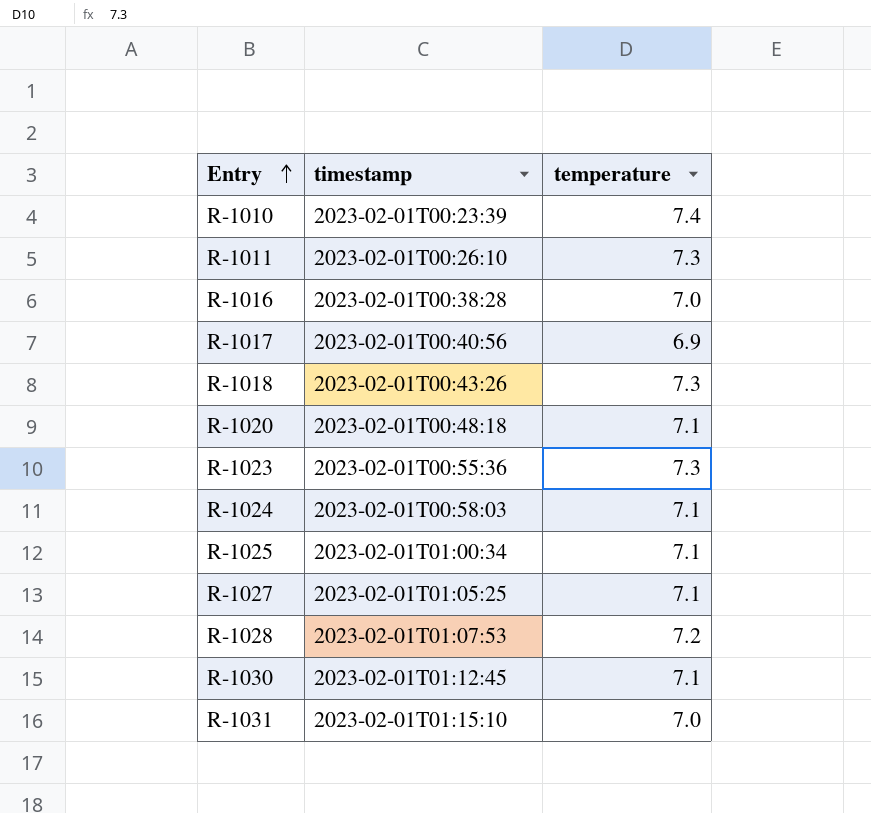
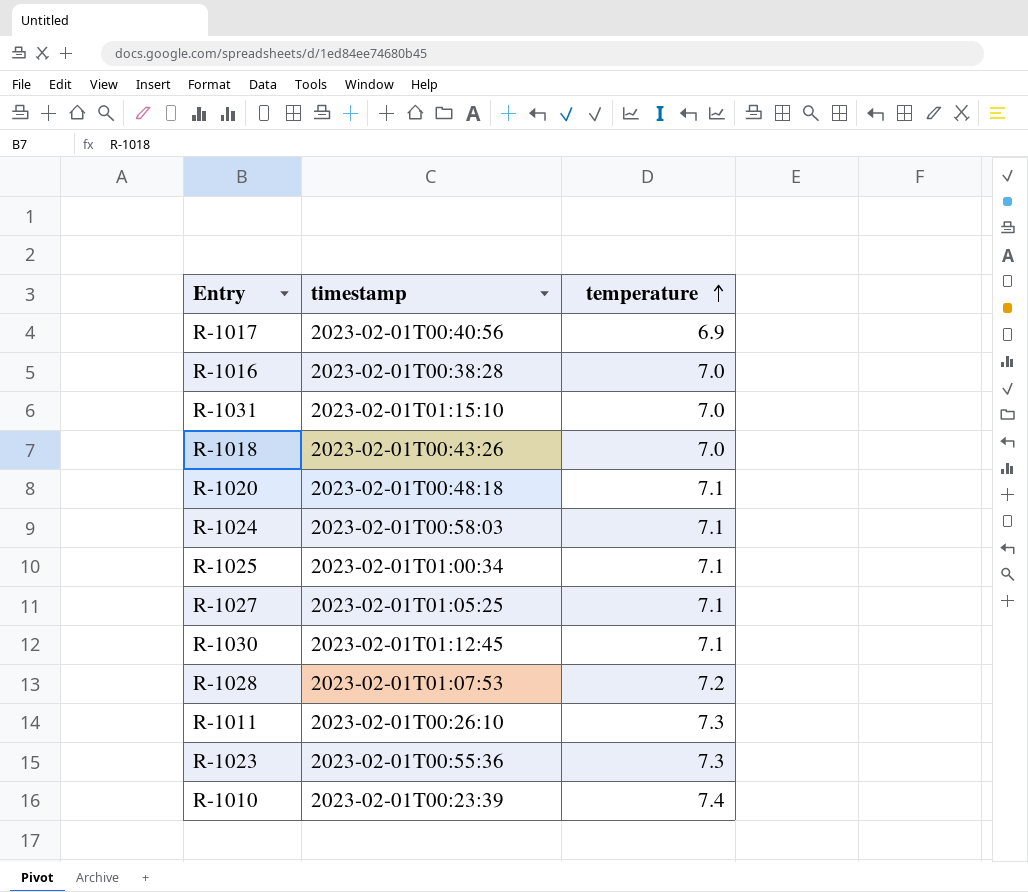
row order: Entry ascending -> temperature ascending
R-1018 | temperature: 7.3 -> 7.0

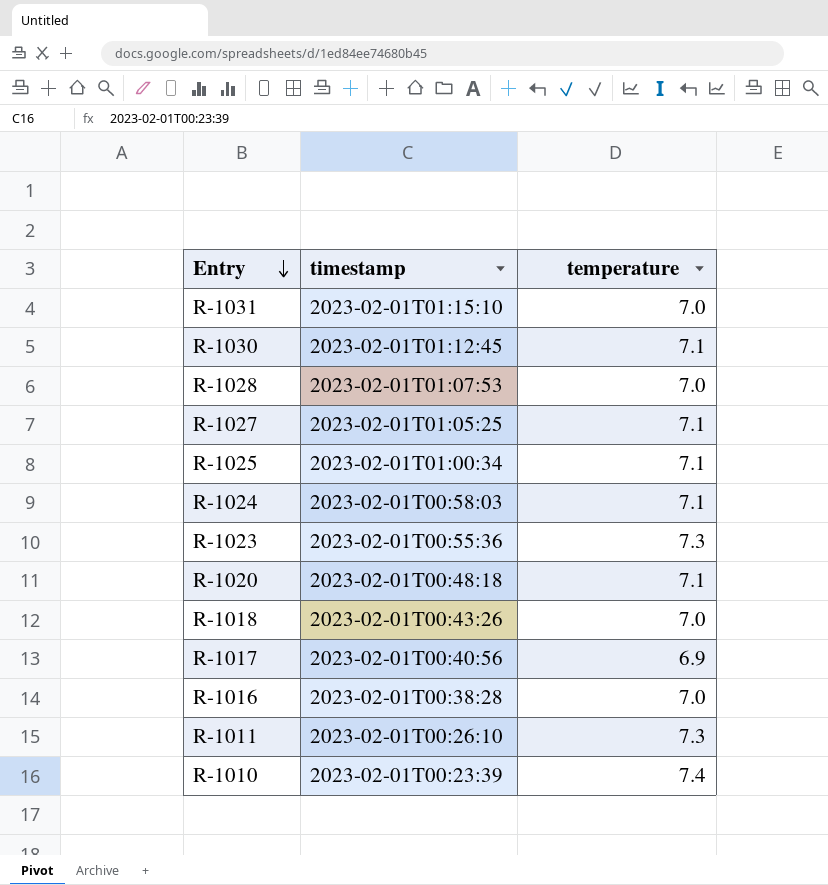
row order: temperature ascending -> Entry descending
R-1028 | temperature: 7.2 -> 7.0

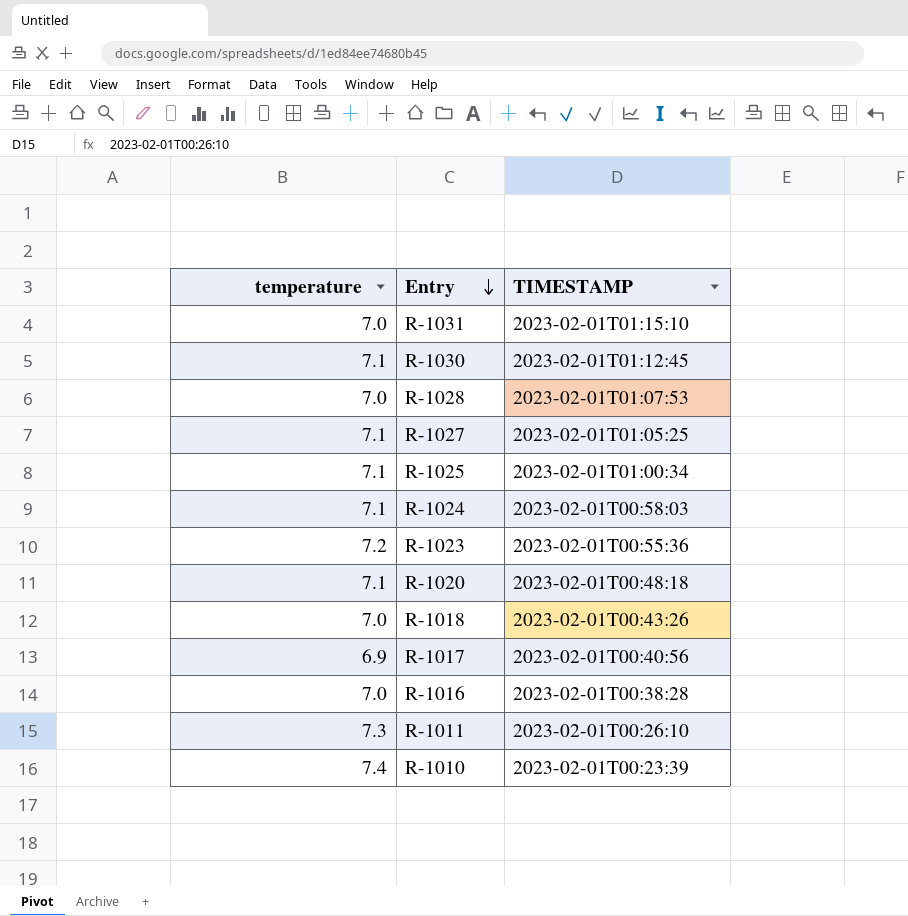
column temperature | position: 3 -> 1
column name: timestamp -> TIMESTAMP
R-1023 | temperature: 7.3 -> 7.2

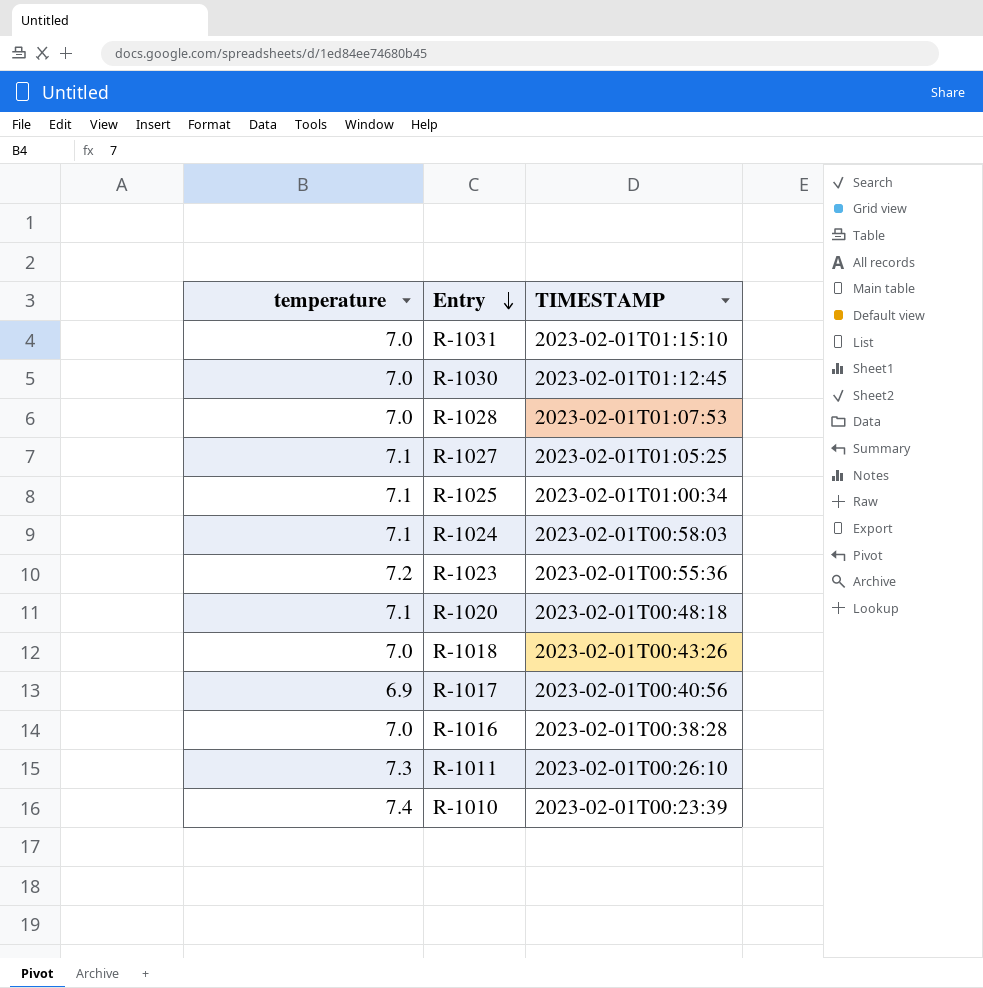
R-1030 | temperature: 7.1 -> 7.0

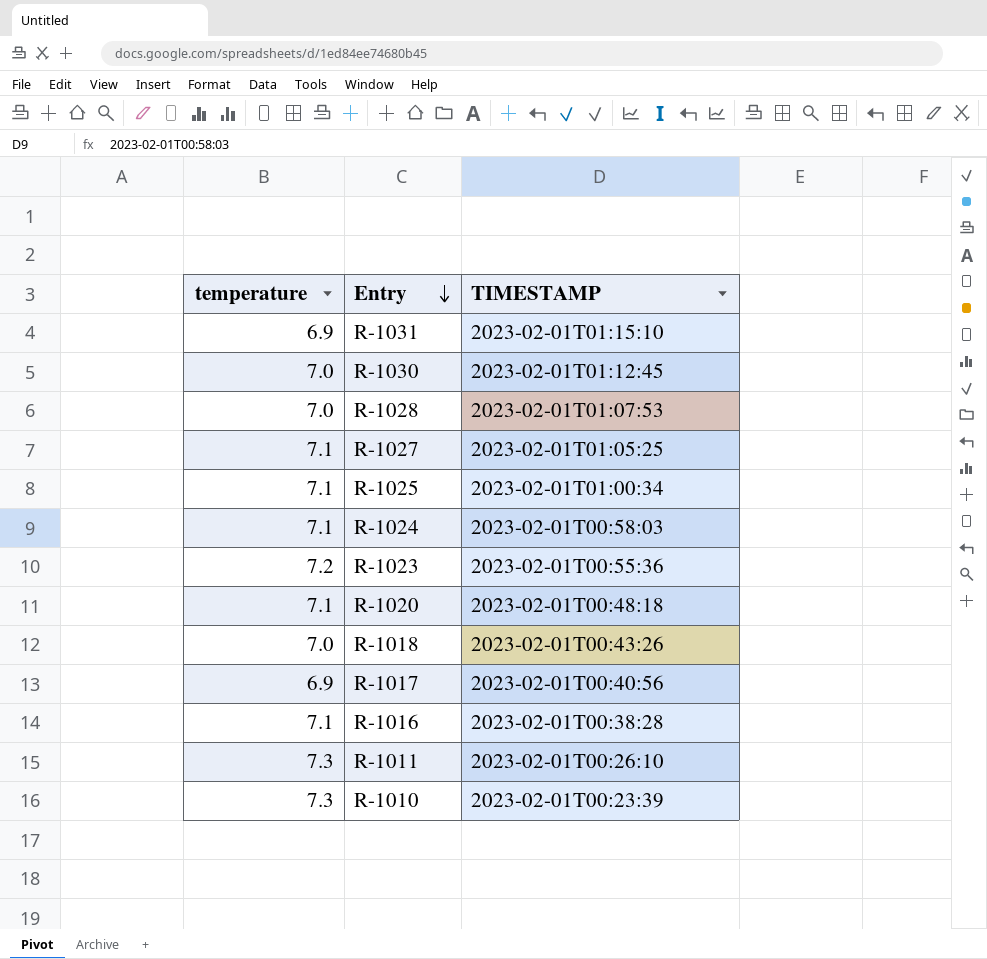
R-1031 | temperature: 7.0 -> 6.9
R-1016 | temperature: 7.0 -> 7.1
R-1010 | temperature: 7.4 -> 7.3

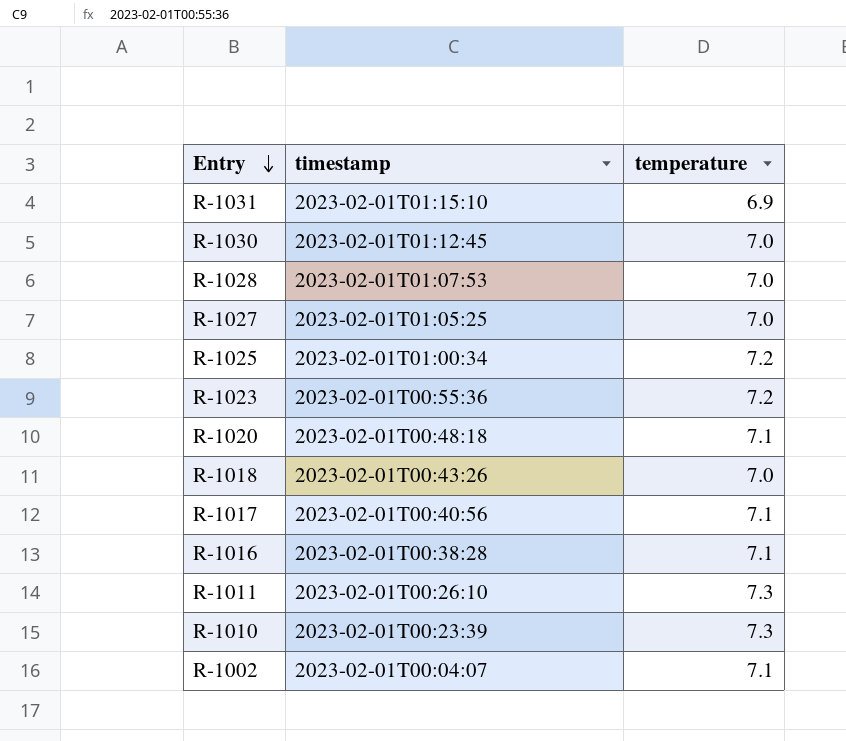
column name: TIMESTAMP -> timestamp
column temperature | position: 1 -> 3
row R-1024: 7.1 | 2023-02-01T00:58:03 -> none
R-1027 | temperature: 7.1 -> 7.0
R-1025 | temperature: 7.1 -> 7.2
R-1017 | temperature: 6.9 -> 7.1
row R-1002: none -> 2023-02-01T00:04:07 | 7.1

